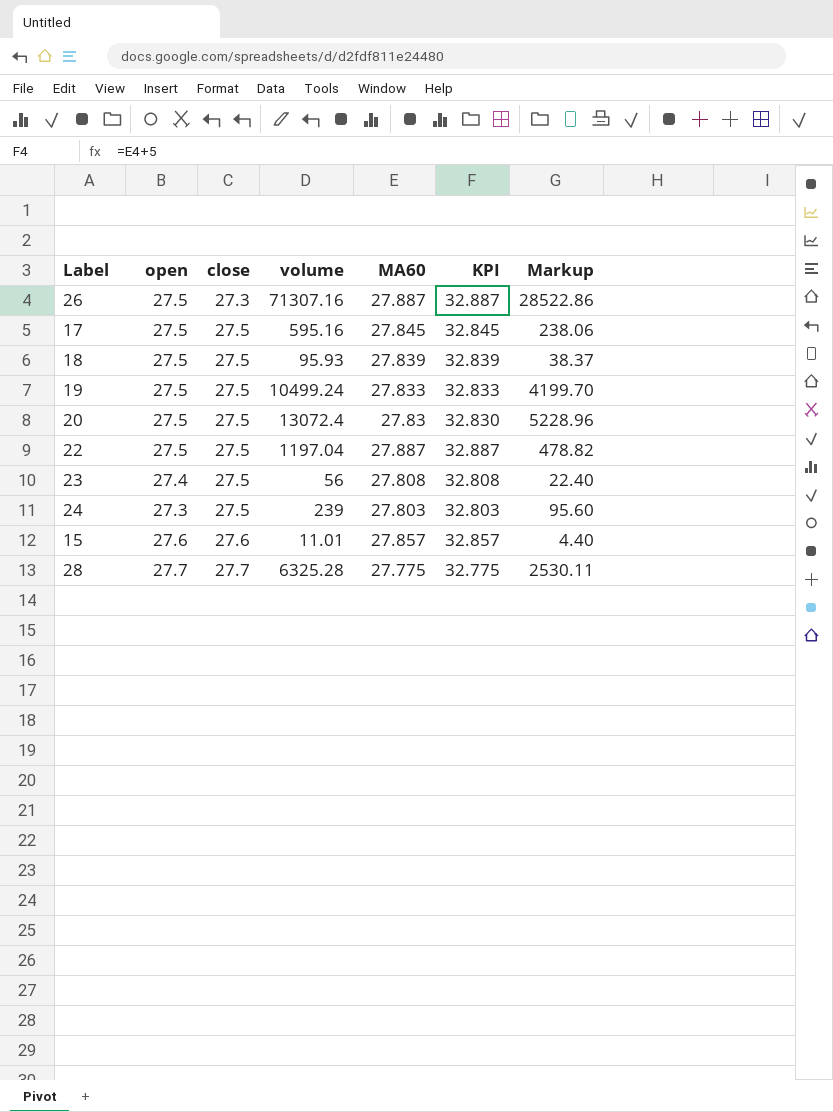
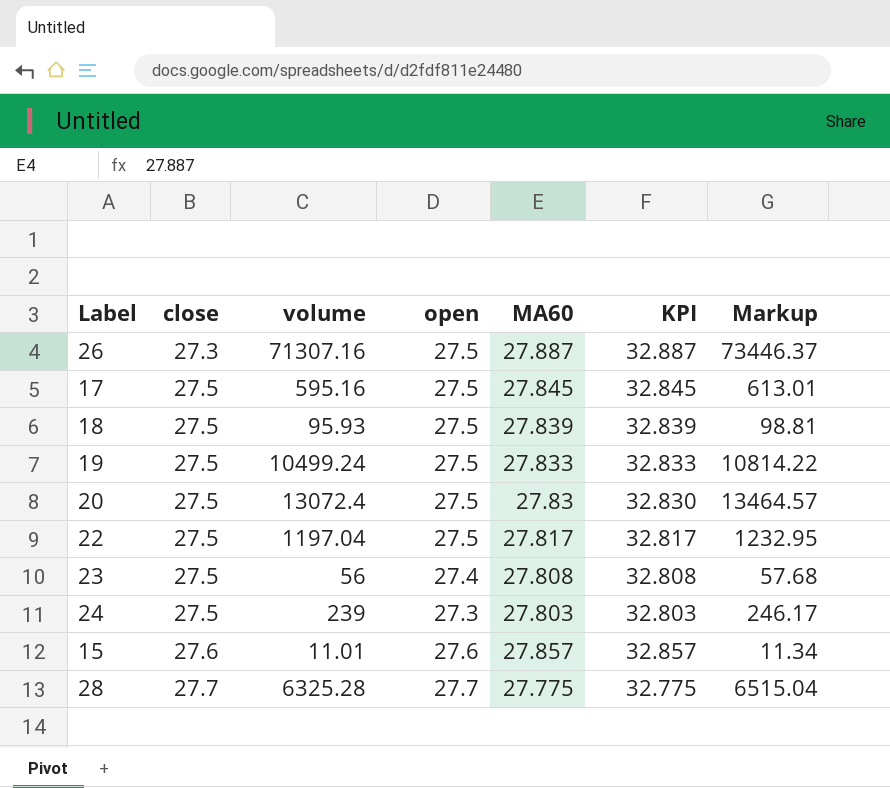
column open | position: 2 -> 4
column Markup | formula: [volume] * 0.4 -> [volume] * 1.03
22 | MA60: 27.887 -> 27.817
22 | KPI: 32.887 -> 32.817

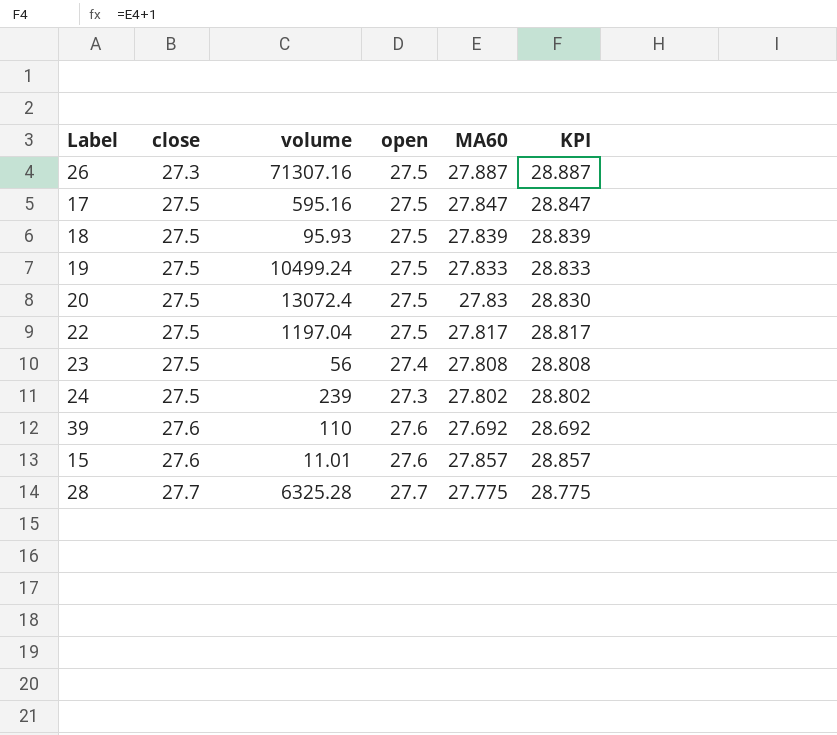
column Markup | formula: [volume] * 1.03 -> none
column KPI | formula: [MA60] + 5 -> [MA60] + 1
17 | MA60: 27.845 -> 27.847
24 | MA60: 27.803 -> 27.802
row 39: none -> 27.6 | 110 | 27.6 | 27.692 | 28.692

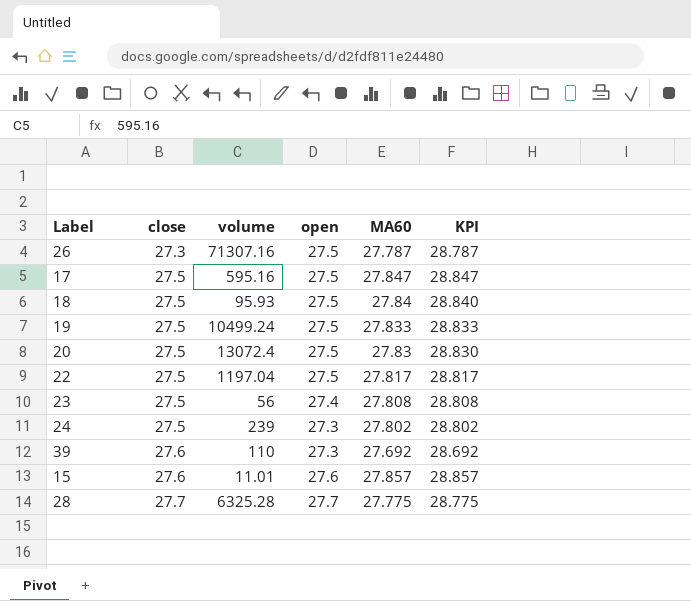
26 | MA60: 27.887 -> 27.787
26 | KPI: 28.887 -> 28.787
18 | MA60: 27.839 -> 27.84
18 | KPI: 28.839 -> 28.840
39 | open: 27.6 -> 27.3

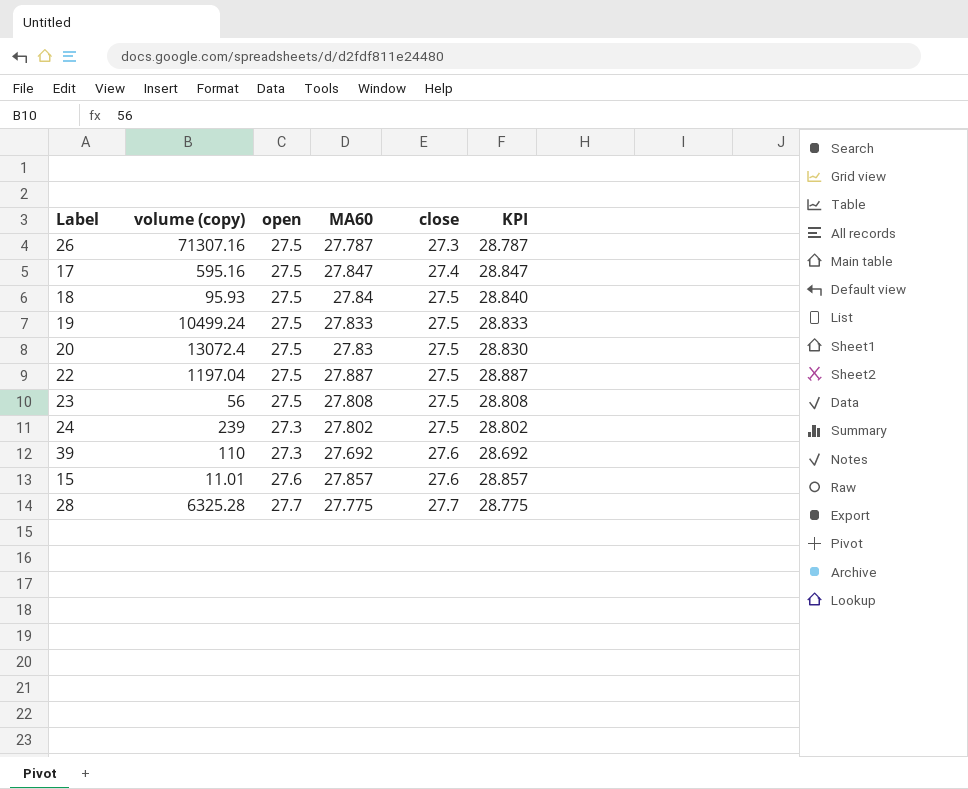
column name: volume -> volume (copy)
column close | position: 2 -> 5
17 | close: 27.5 -> 27.4
22 | MA60: 27.817 -> 27.887
22 | KPI: 28.817 -> 28.887
23 | open: 27.4 -> 27.5

